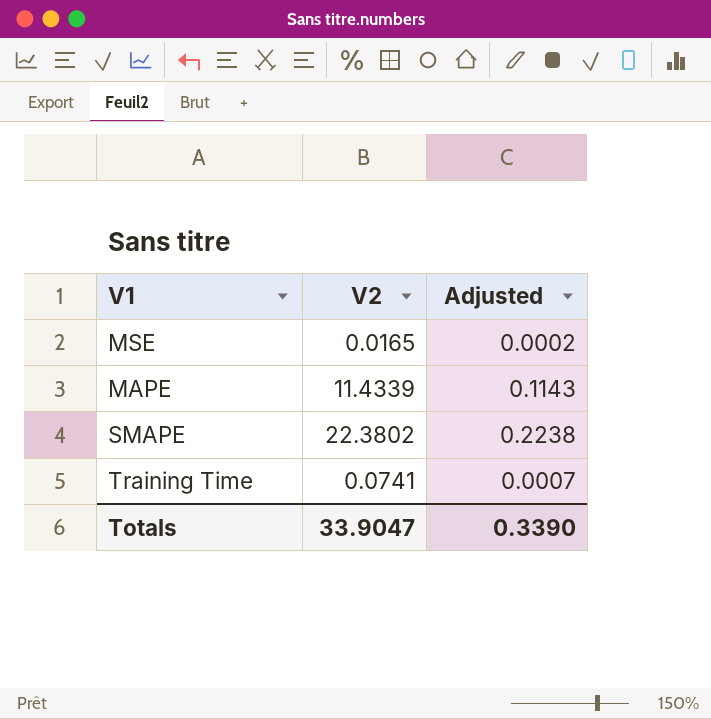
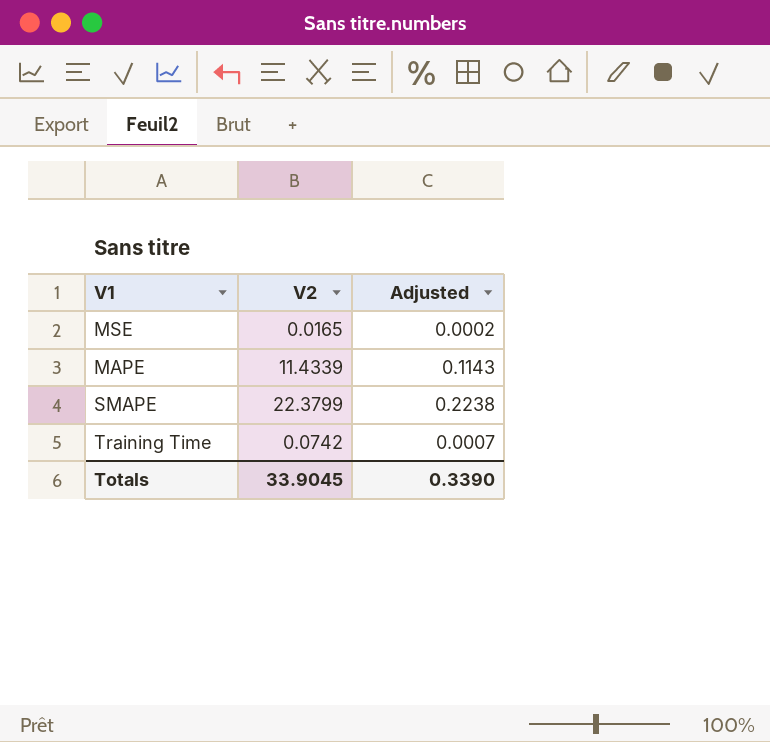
SMAPE | V2: 22.3802 -> 22.3799
Training Time | V2: 0.0741 -> 0.0742
Totals | V2: 33.9047 -> 33.9045

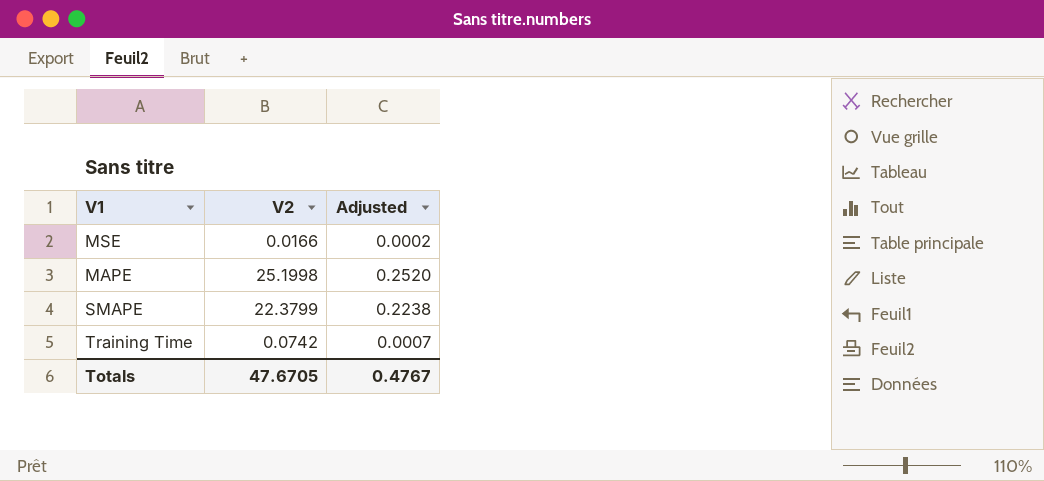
MSE | V2: 0.0165 -> 0.0166
MAPE | V2: 11.4339 -> 25.1998
MAPE | Adjusted: 0.1143 -> 0.2520
Totals | V2: 33.9045 -> 47.6705
Totals | Adjusted: 0.3390 -> 0.4767

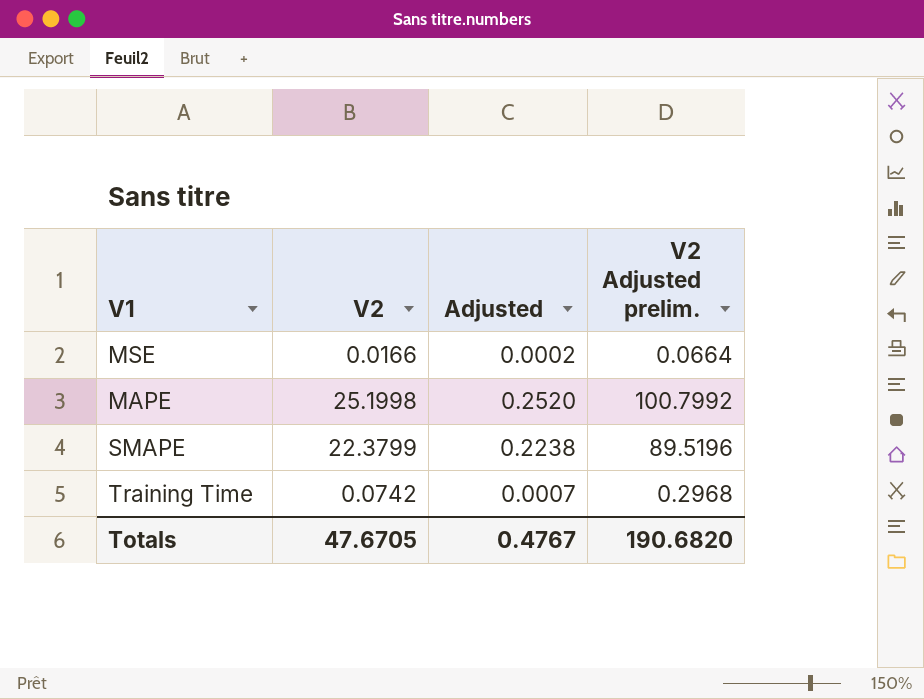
column V2 Adjusted prelim. | formula: none -> [V2] * 4

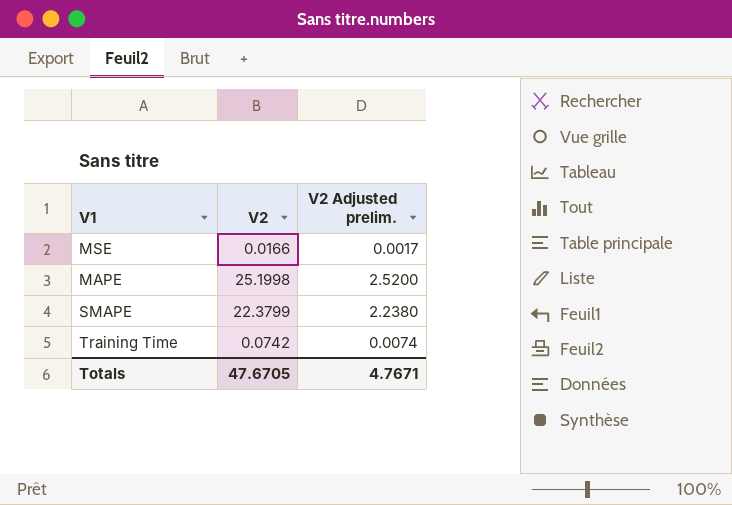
column Adjusted | formula: [V2] * 0.01 -> none
column V2 Adjusted prelim. | formula: [V2] * 4 -> [V2] * 0.1
Totals | V2 Adjusted prelim.: 190.6820 -> 4.7671

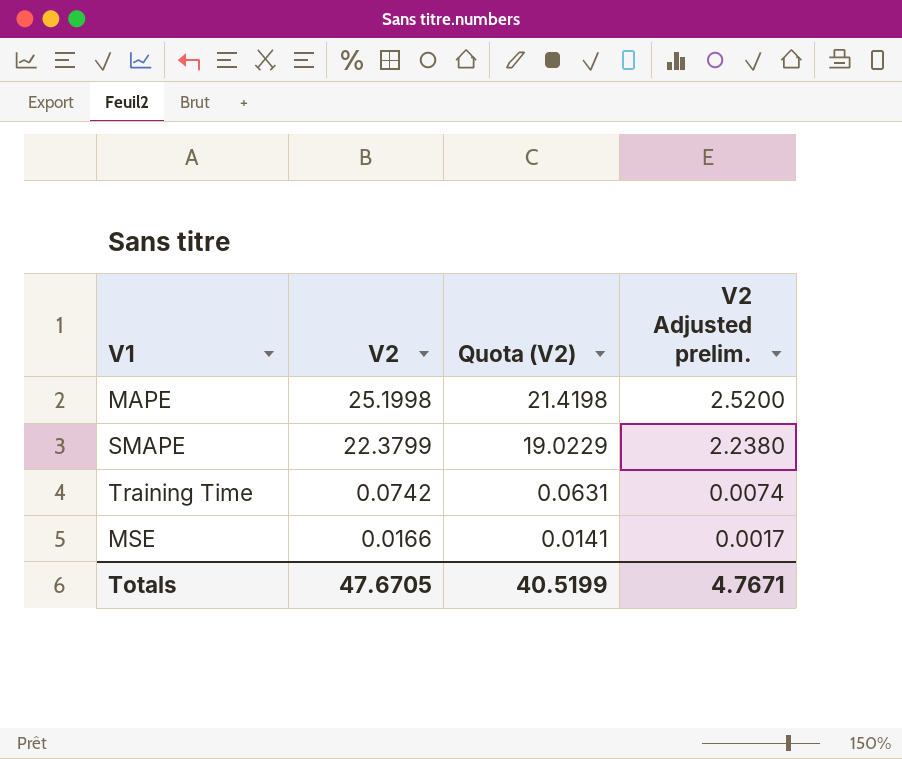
row order: none -> V2 descending
column Quota (V2) | formula: none -> [V2] * 0.85

